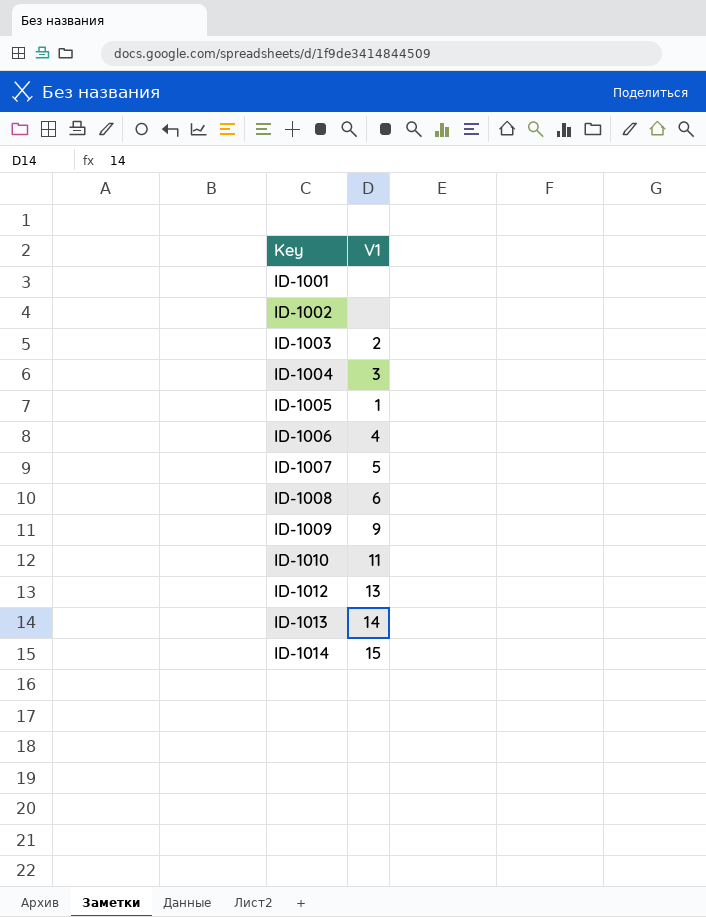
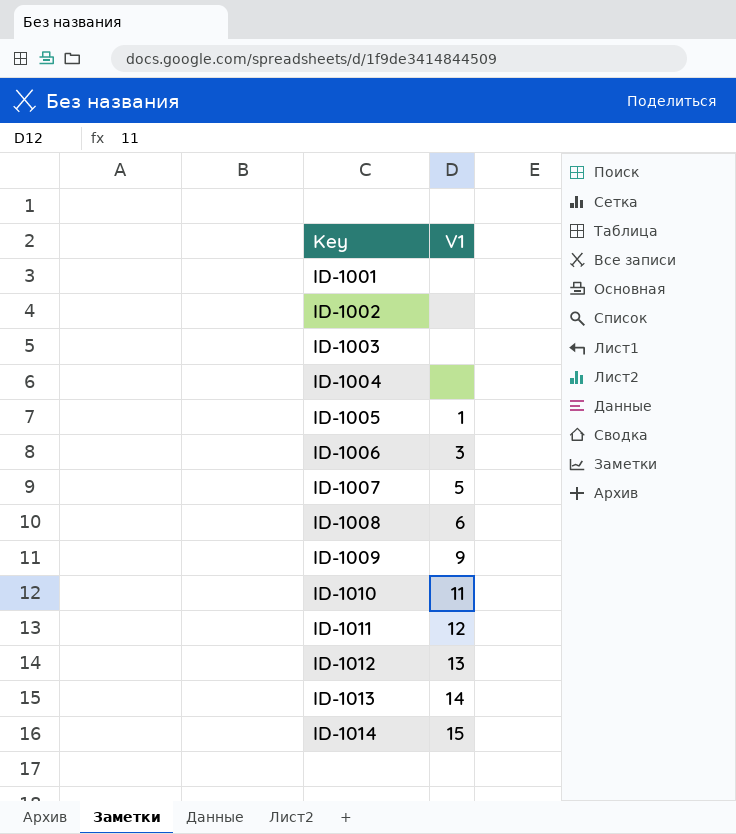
ID-1003 | V1: 2 -> none
ID-1004 | V1: 3 -> none
ID-1006 | V1: 4 -> 3
row ID-1011: none -> 12

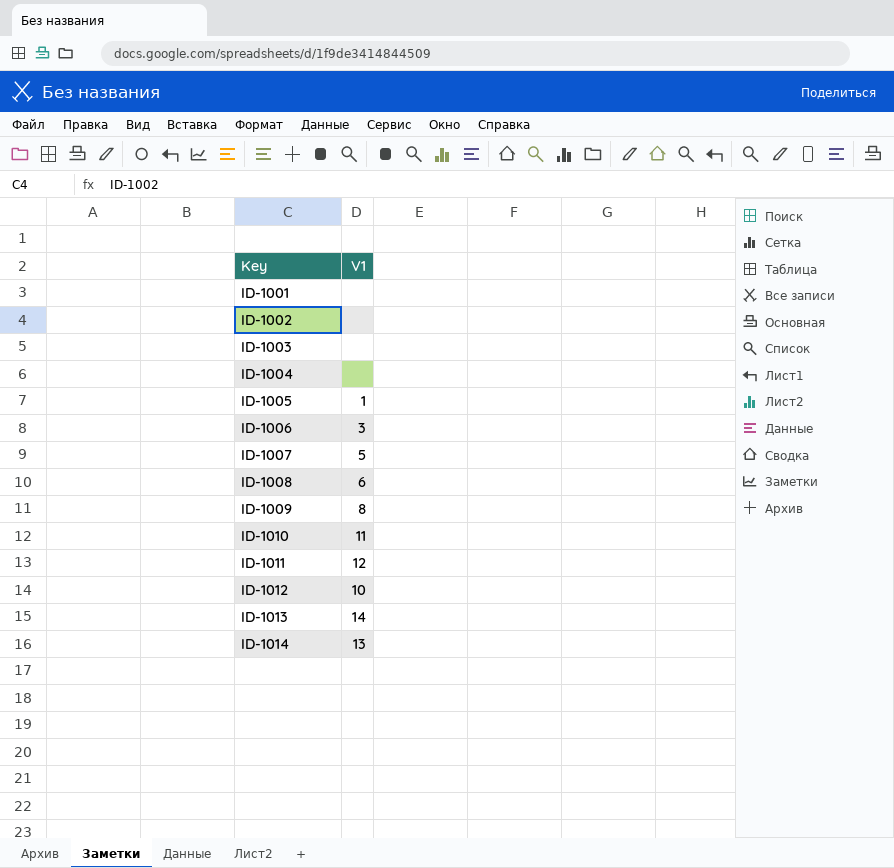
ID-1009 | V1: 9 -> 8
ID-1012 | V1: 13 -> 10
ID-1014 | V1: 15 -> 13

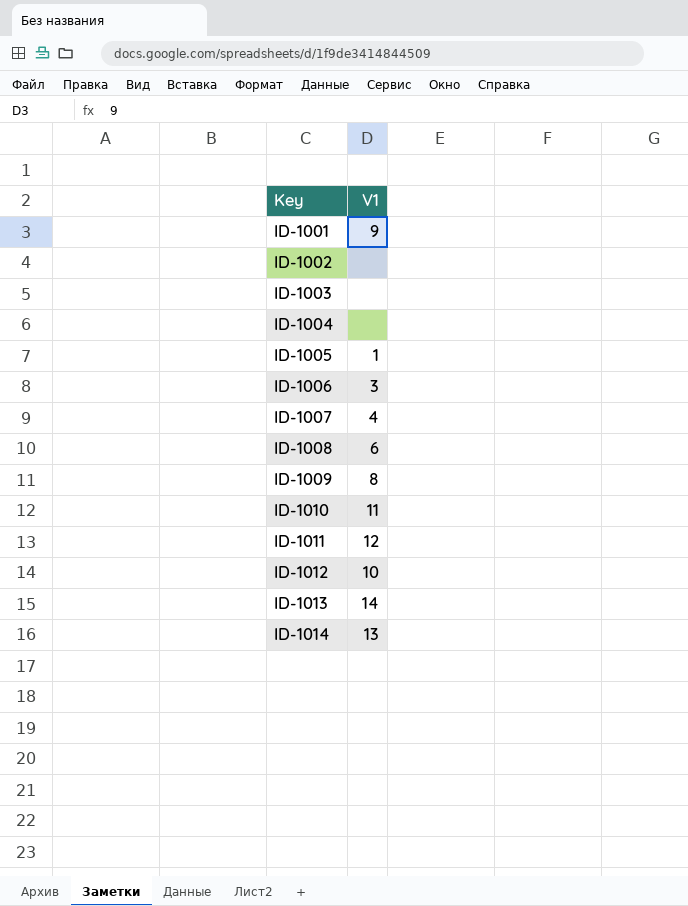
ID-1001 | V1: none -> 9
ID-1007 | V1: 5 -> 4

